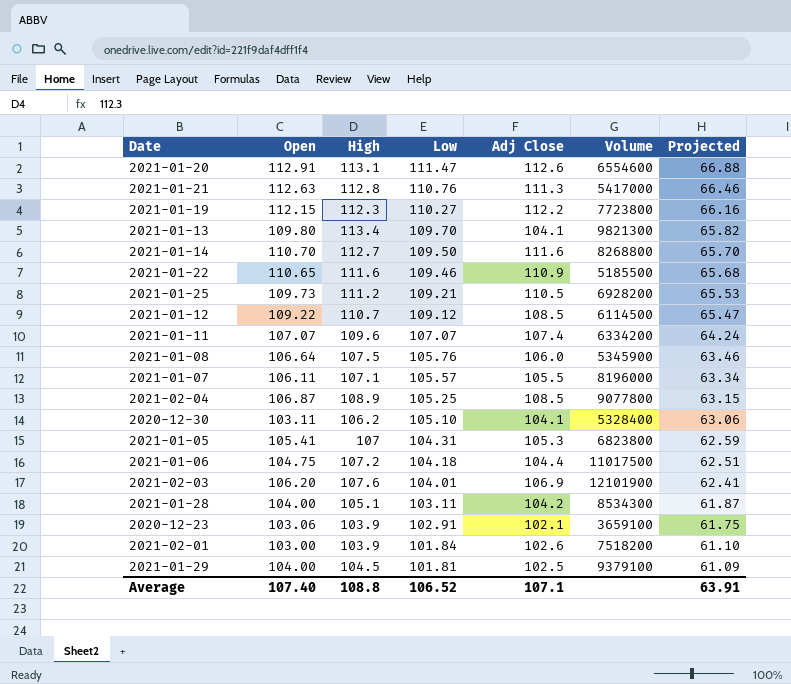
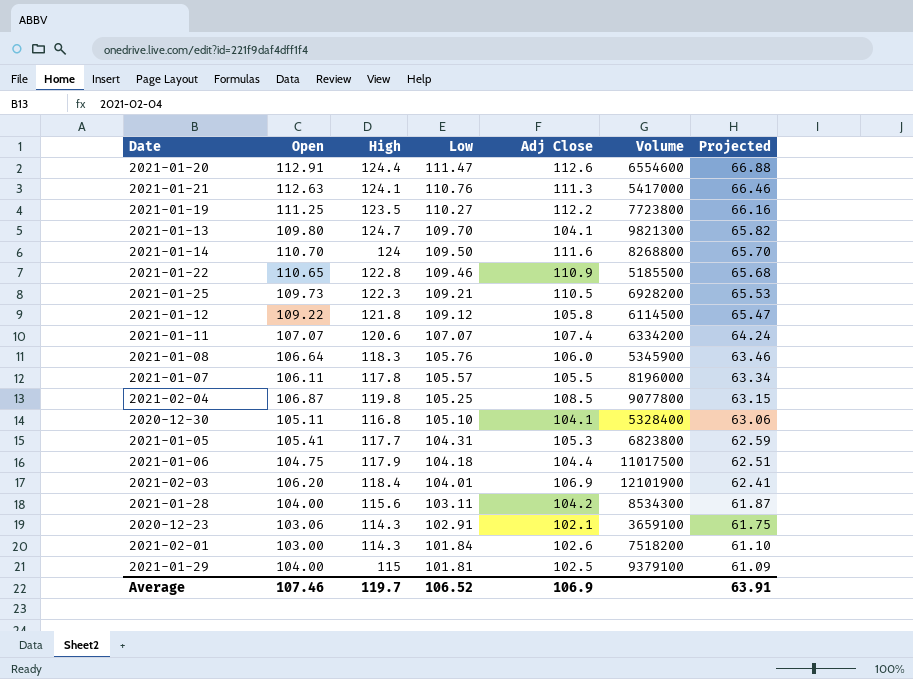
2021-01-20 | High: 113.1 -> 124.4
2021-01-21 | High: 112.8 -> 124.1
2021-01-19 | Open: 112.15 -> 111.25
2021-01-19 | High: 112.3 -> 123.5
2021-01-13 | High: 113.4 -> 124.7
2021-01-14 | High: 112.7 -> 124
2021-01-22 | High: 111.6 -> 122.8
2021-01-25 | High: 111.2 -> 122.3
2021-01-12 | High: 110.7 -> 121.8
2021-01-12 | Adj Close: 108.5 -> 105.8
2021-01-11 | High: 109.6 -> 120.6
2021-01-08 | High: 107.5 -> 118.3
2021-01-07 | High: 107.1 -> 117.8
2021-02-04 | High: 108.9 -> 119.8
2020-12-30 | Open: 103.11 -> 105.11
2020-12-30 | High: 106.2 -> 116.8
2021-01-05 | High: 107 -> 117.7
2021-01-06 | High: 107.2 -> 117.9
2021-02-03 | High: 107.6 -> 118.4
2021-01-28 | High: 105.1 -> 115.6
2020-12-23 | High: 103.9 -> 114.3
2021-02-01 | High: 103.9 -> 114.3
2021-01-29 | High: 104.5 -> 115
Average | Open: 107.40 -> 107.46
Average | High: 108.8 -> 119.7
Average | Adj Close: 107.1 -> 106.9

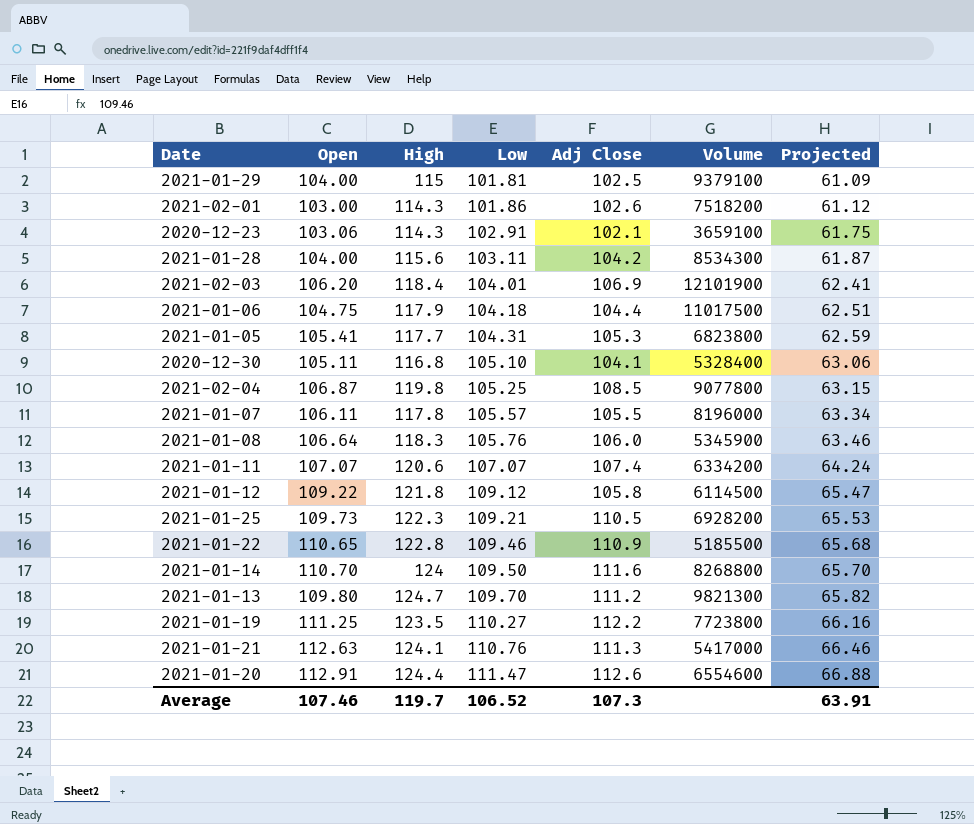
row order: Low descending -> Low ascending
2021-02-01 | Low: 101.84 -> 101.86
2021-02-01 | Projected: 61.10 -> 61.12
2021-01-13 | Adj Close: 104.1 -> 111.2
Average | Adj Close: 106.9 -> 107.3

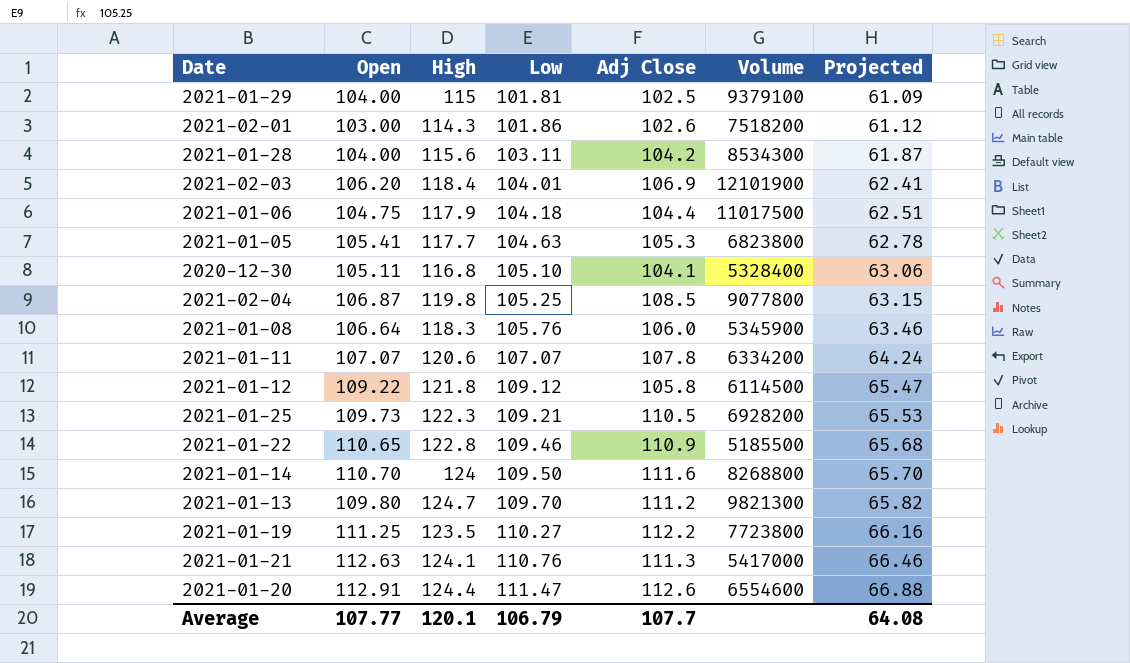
row 2020-12-23: 103.06 | 114.3 | 102.91 | 102.1 | 3659100 | 61.75 -> none
row 2021-01-07: 106.11 | 117.8 | 105.57 | 105.5 | 8196000 | 63.34 -> none
2021-01-05 | Low: 104.31 -> 104.63
2021-01-05 | Projected: 62.59 -> 62.78
2021-01-11 | Adj Close: 107.4 -> 107.8
Average | Open: 107.46 -> 107.77
Average | High: 119.7 -> 120.1
Average | Low: 106.52 -> 106.79
Average | Adj Close: 107.3 -> 107.7
Average | Projected: 63.91 -> 64.08

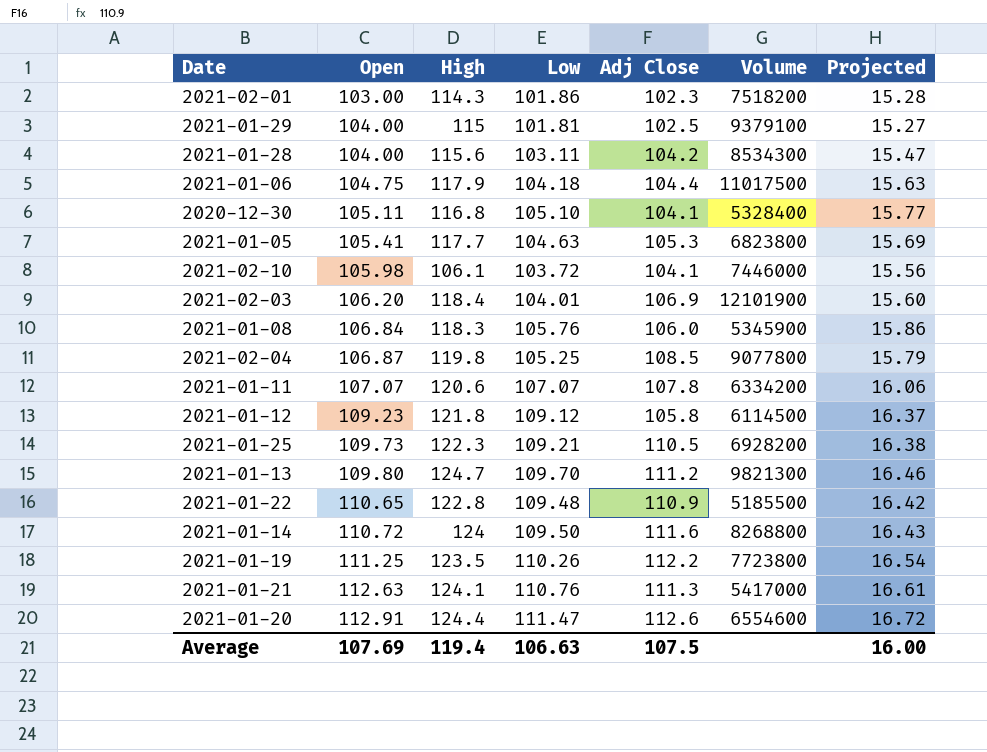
row order: Low ascending -> Open ascending
column Projected | formula: [Low] * 0.6 -> [Low] * 0.15
2021-02-01 | Adj Close: 102.6 -> 102.3
row 2021-02-10: none -> 105.98 | 106.1 | 103.72 | 104.1 | 7446000 | 15.56
2021-01-08 | Open: 106.64 -> 106.84
2021-01-12 | Open: 109.22 -> 109.23
2021-01-22 | Low: 109.46 -> 109.48
2021-01-14 | Open: 110.70 -> 110.72
2021-01-19 | Low: 110.27 -> 110.26
Average | Open: 107.77 -> 107.69
Average | High: 120.1 -> 119.4
Average | Low: 106.79 -> 106.63
Average | Adj Close: 107.7 -> 107.5
Average | Projected: 64.08 -> 16.00

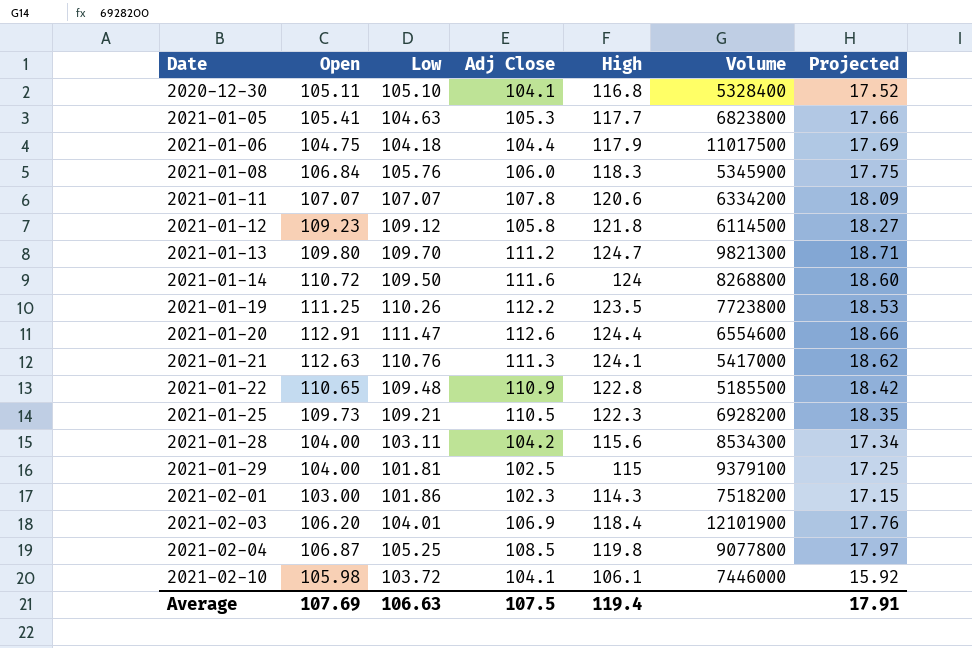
row order: Open ascending -> Date ascending
column High | position: 3 -> 5
column Projected | formula: [Low] * 0.15 -> [High] * 0.15
Average | Projected: 16.00 -> 17.91

